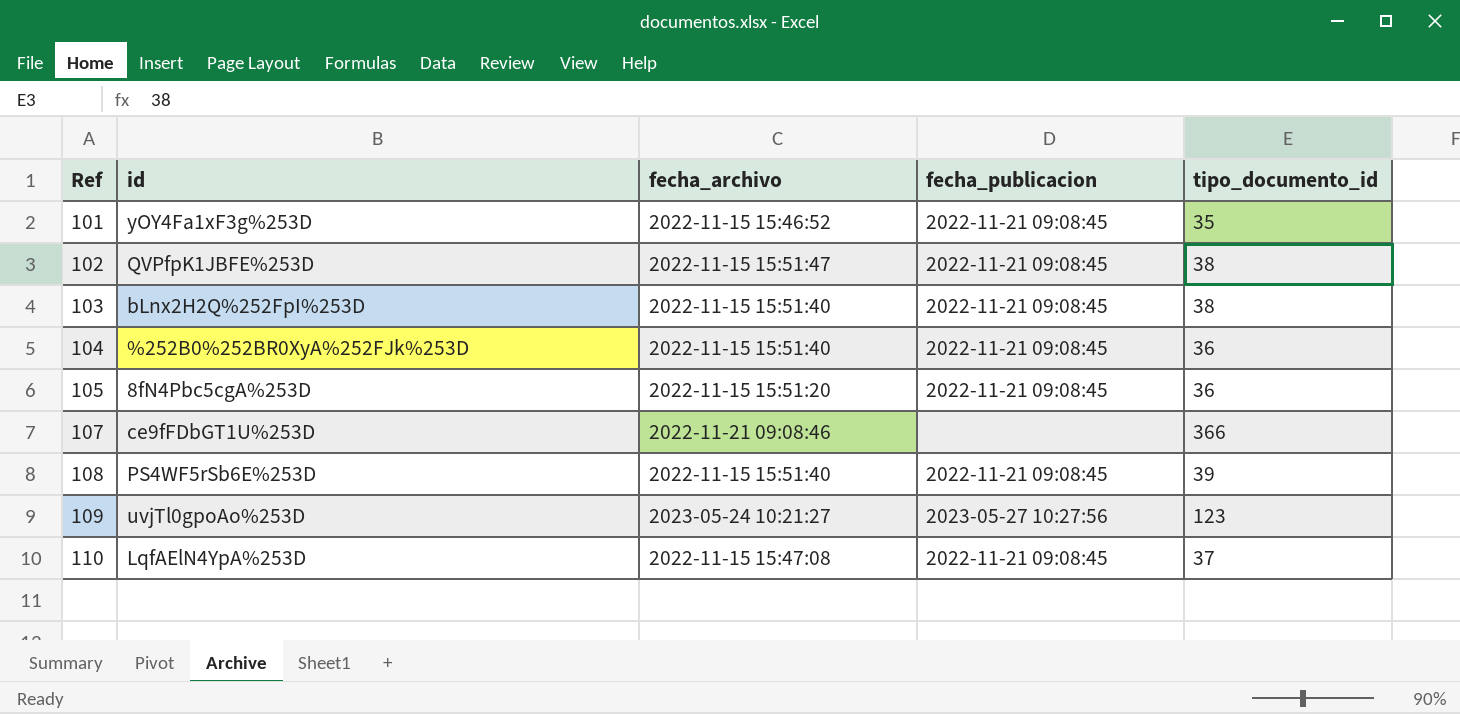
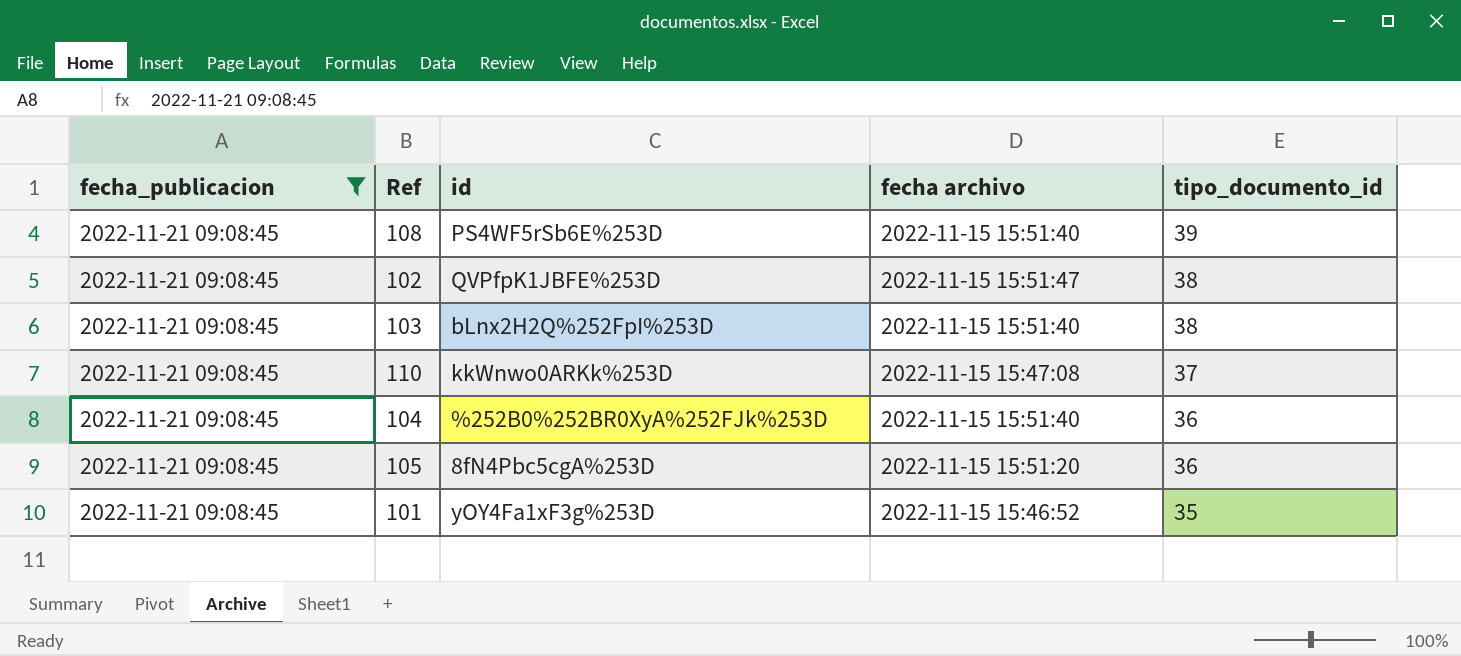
filter: none -> fecha_publicacion = 2022-11-21 09:08:45
row order: Ref ascending -> tipo_documento_id descending
column fecha_publicacion | position: 4 -> 1
column name: fecha_archivo -> fecha archivo
110 | id: LqfAElN4YpA%253D -> kkWnwo0ARKk%253D

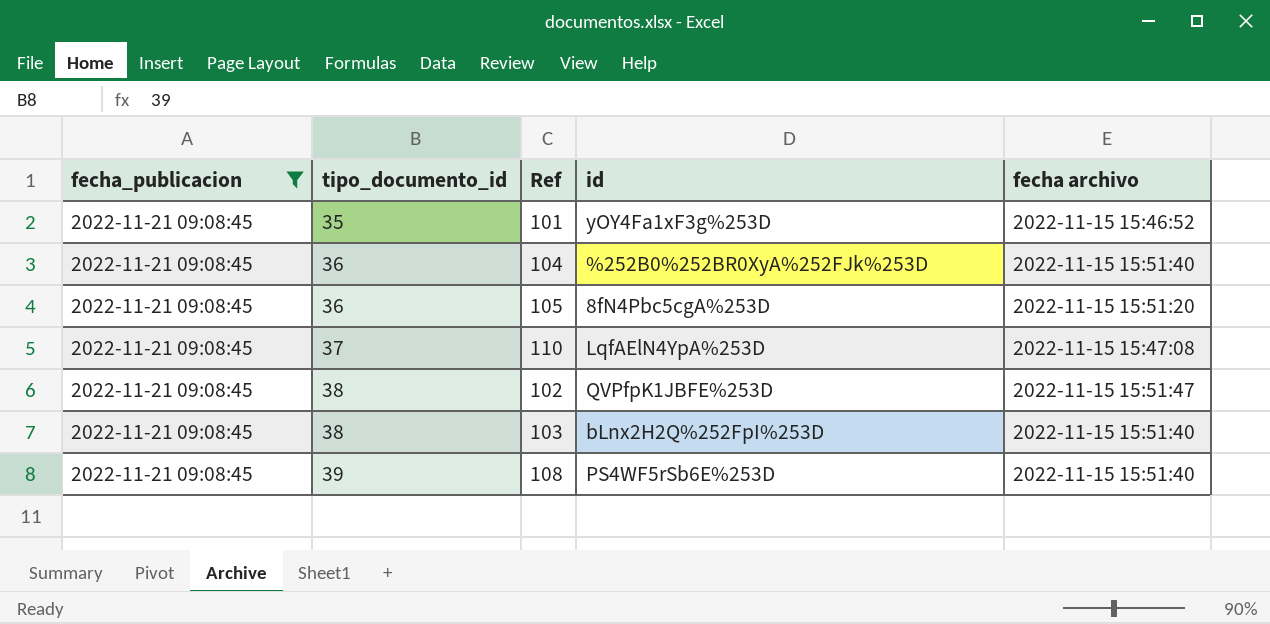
row order: tipo_documento_id descending -> tipo_documento_id ascending
column tipo_documento_id | position: 5 -> 2
110 | id: kkWnwo0ARKk%253D -> LqfAElN4YpA%253D

